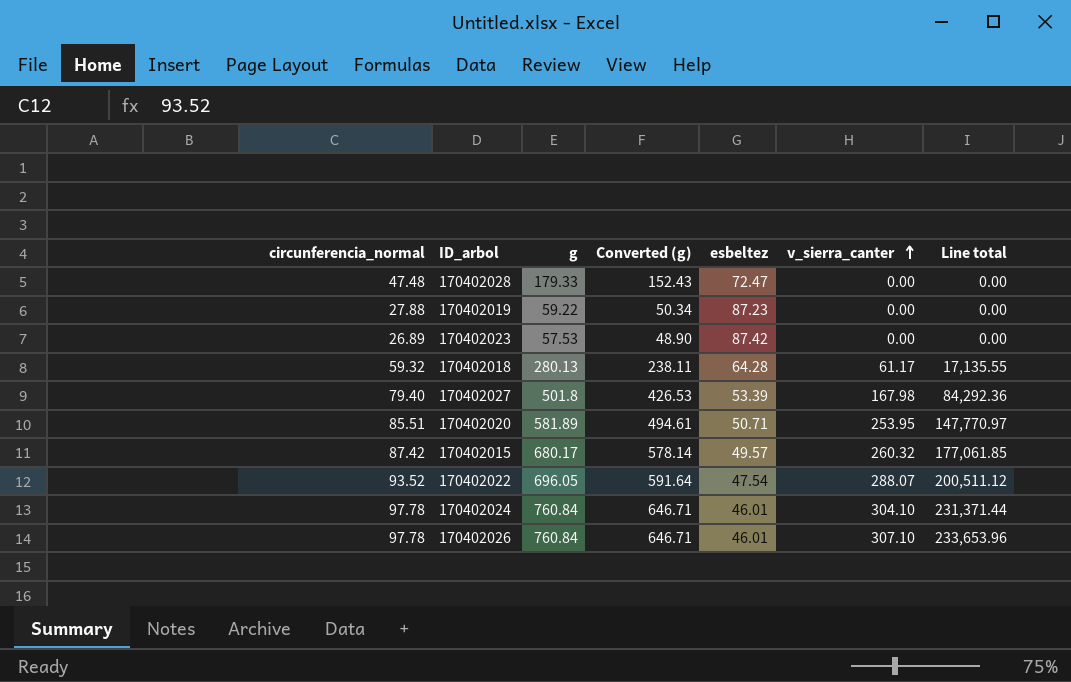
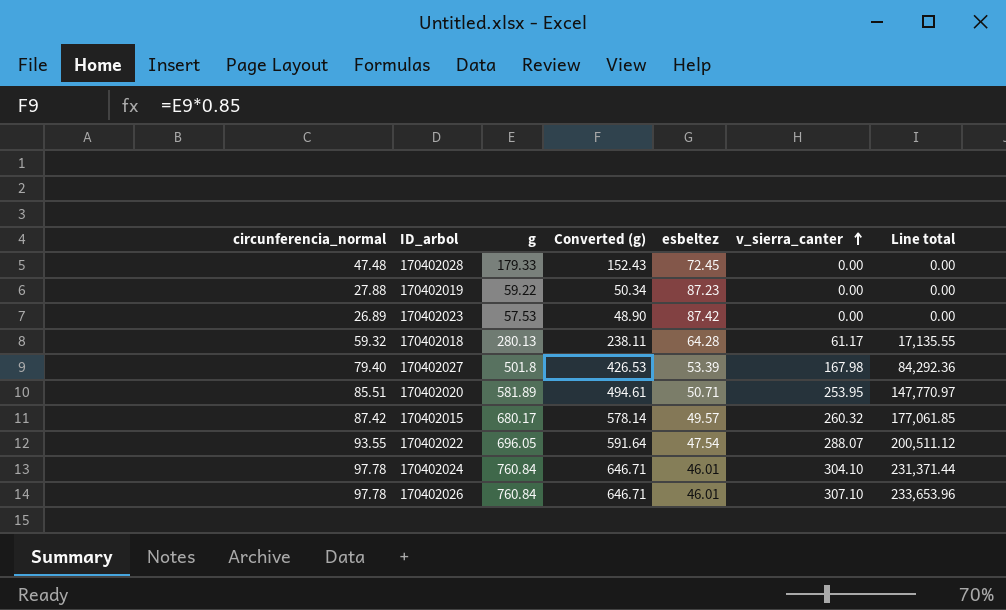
170402028 | esbeltez: 72.47 -> 72.45
170402022 | circunferencia_normal: 93.52 -> 93.55

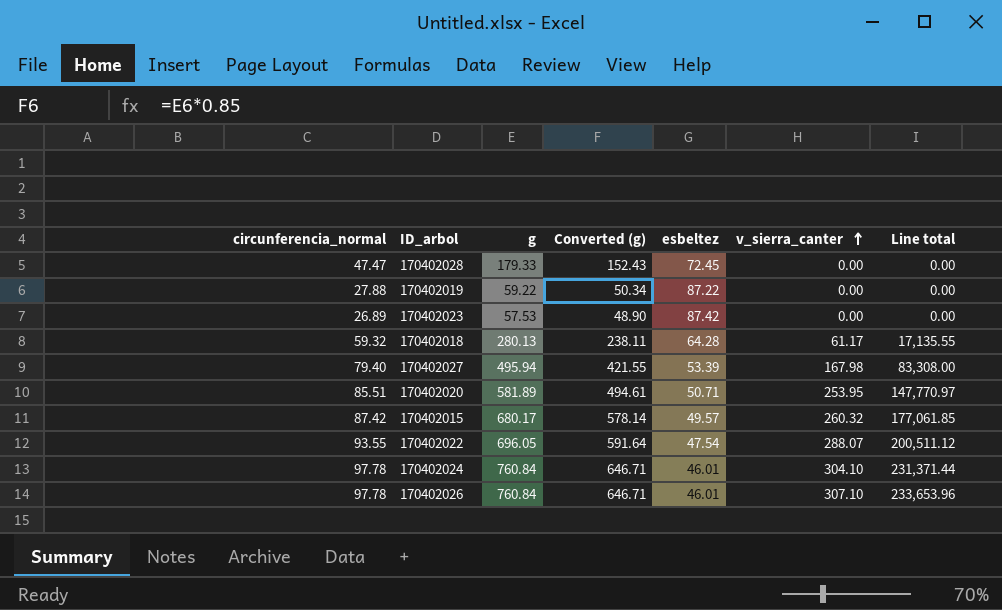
170402028 | circunferencia_normal: 47.48 -> 47.47
170402019 | esbeltez: 87.23 -> 87.22
170402027 | g: 501.8 -> 495.94
170402027 | Converted (g): 426.53 -> 421.55
170402027 | Line total: 84,292.36 -> 83,308.00

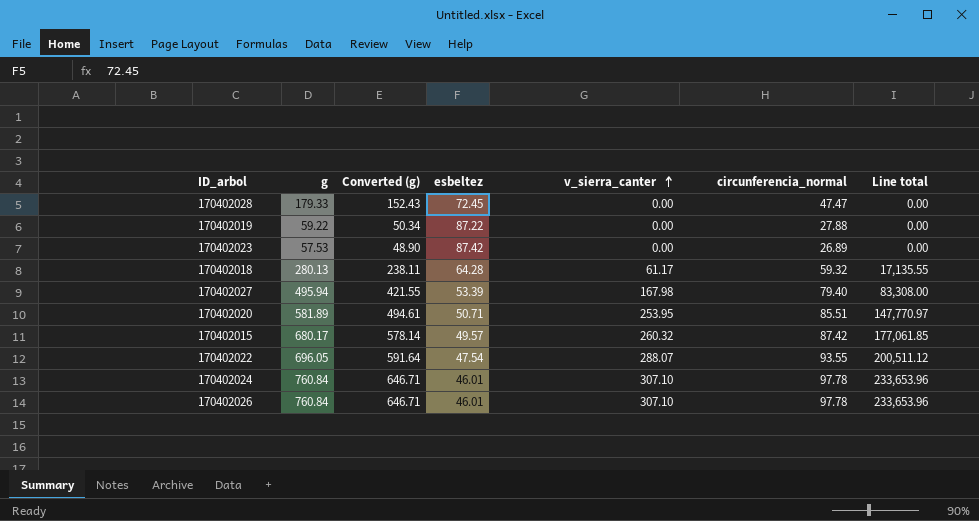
column circunferencia_normal | position: 1 -> 6
170402024 | v_sierra_canter: 304.10 -> 307.10
170402024 | Line total: 231,371.44 -> 233,653.96

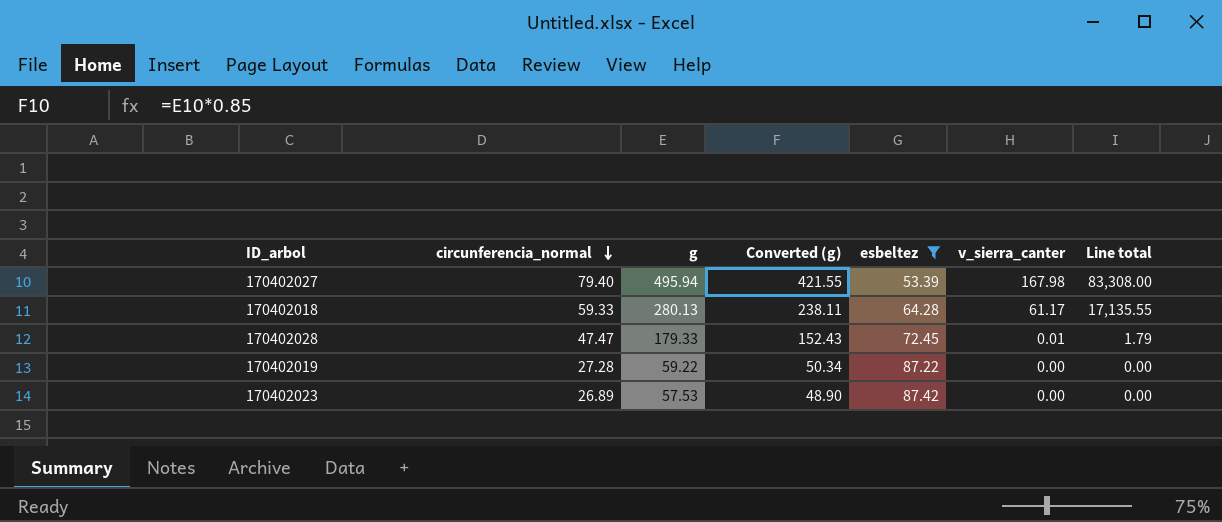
filter: none -> esbeltez >= 53.39
row order: v_sierra_canter ascending -> circunferencia_normal descending
column circunferencia_normal | position: 6 -> 2
170402018 | circunferencia_normal: 59.32 -> 59.33
170402028 | v_sierra_canter: 0.00 -> 0.01
170402028 | Line total: 0.00 -> 1.79
170402019 | circunferencia_normal: 27.88 -> 27.28

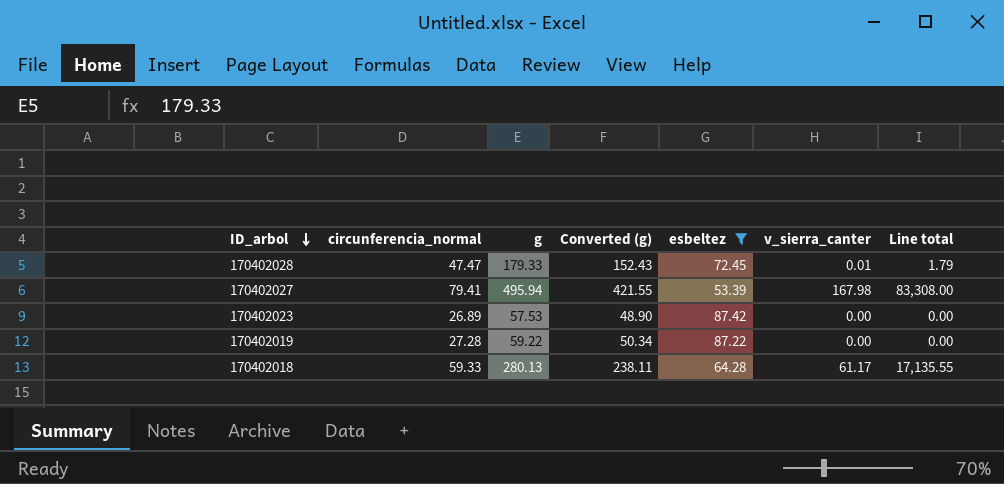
row order: circunferencia_normal descending -> ID_arbol descending
170402027 | circunferencia_normal: 79.40 -> 79.41

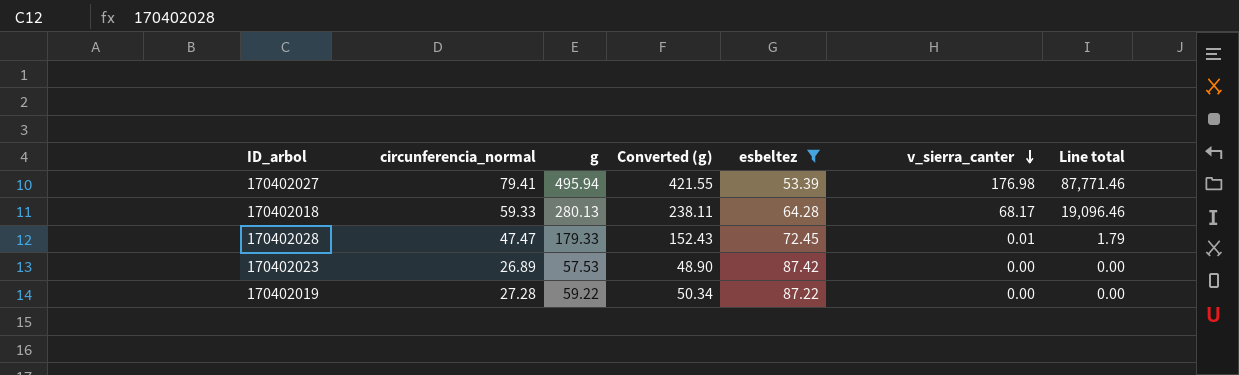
row order: ID_arbol descending -> v_sierra_canter descending
170402027 | v_sierra_canter: 167.98 -> 176.98
170402027 | Line total: 83,308.00 -> 87,771.46
170402018 | v_sierra_canter: 61.17 -> 68.17
170402018 | Line total: 17,135.55 -> 19,096.46

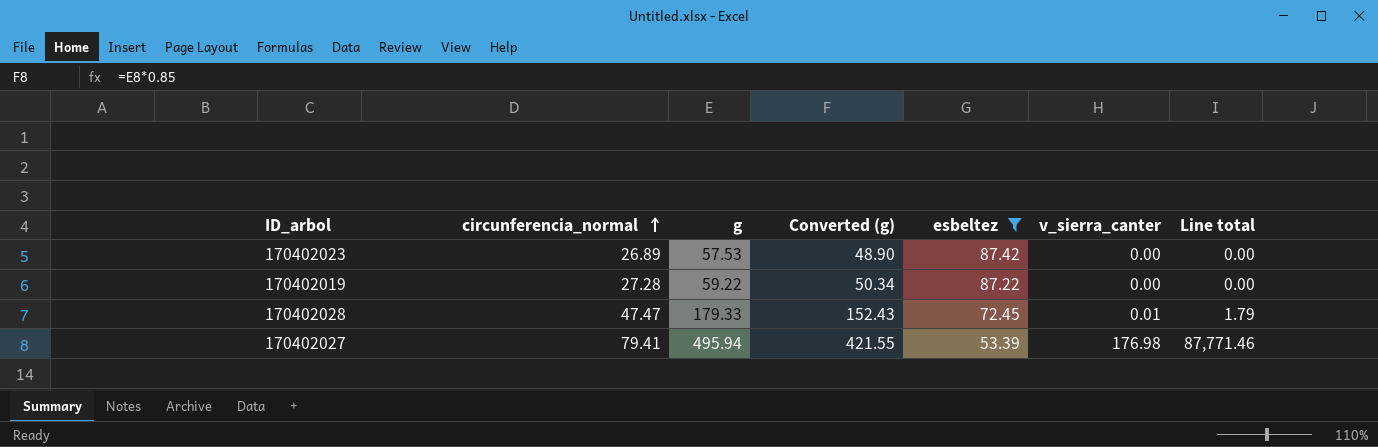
row order: v_sierra_canter descending -> circunferencia_normal ascending
row 170402018: 59.33 | 280.13 | 238.11 | 64.28 | 68.17 | 19,096.46 -> none

